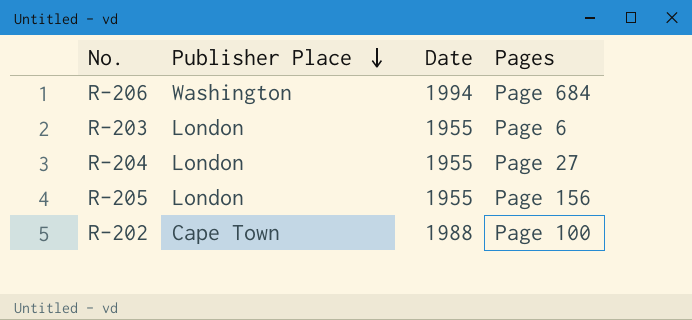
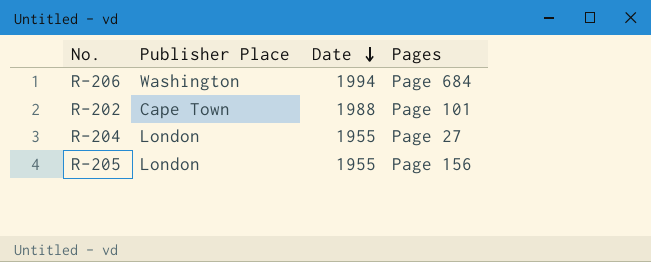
row order: Publisher Place descending -> Date descending
row R-203: London | 1955 | Page 6 -> none
R-202 | Pages: Page 100 -> Page 101

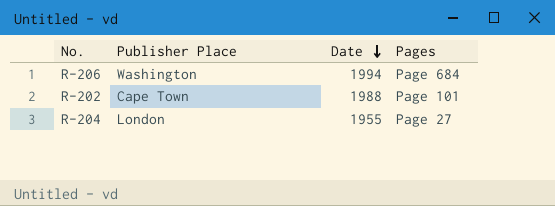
row R-205: London | 1955 | Page 156 -> none

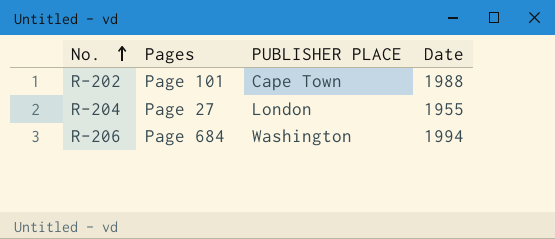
row order: Date descending -> No. ascending
column Pages | position: 4 -> 2
column name: Publisher Place -> PUBLISHER PLACE

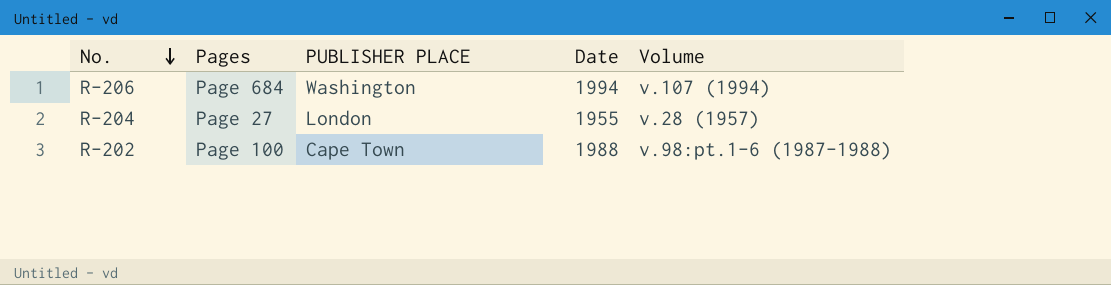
row order: No. ascending -> No. descending
column Volume | position: none -> 5
R-202 | Pages: Page 101 -> Page 100

